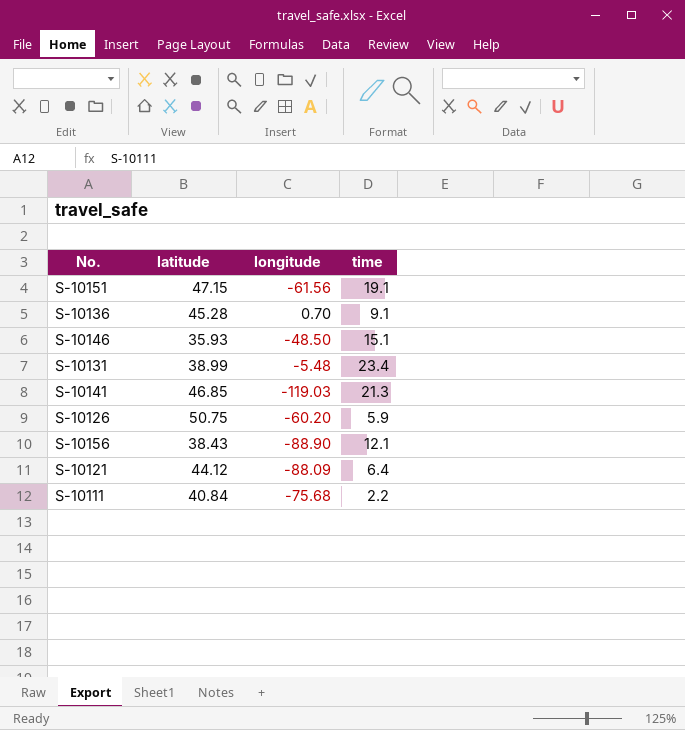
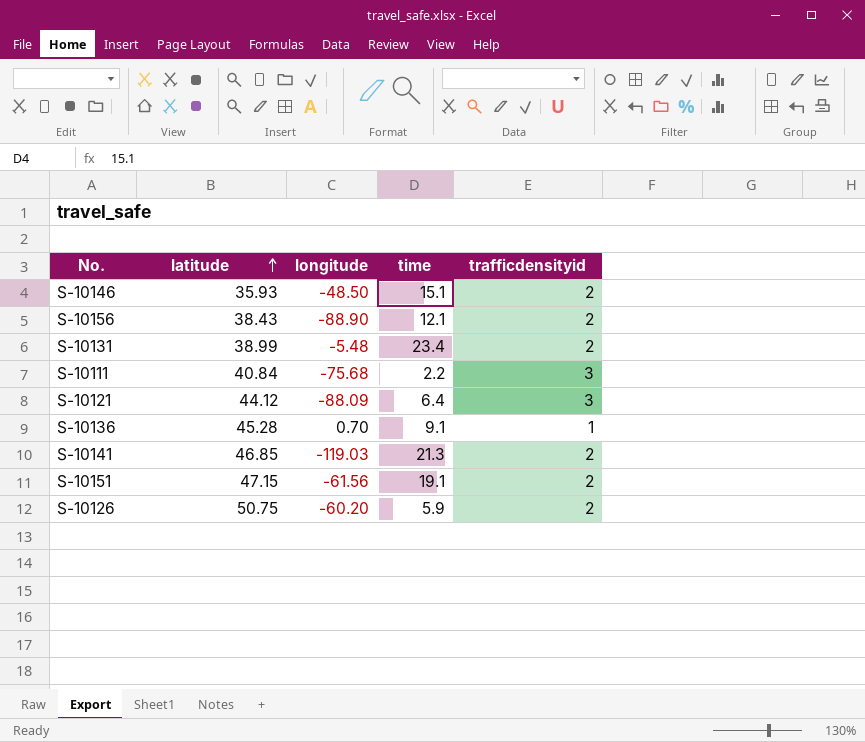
row order: none -> latitude ascending
column trafficdensityid | position: none -> 5

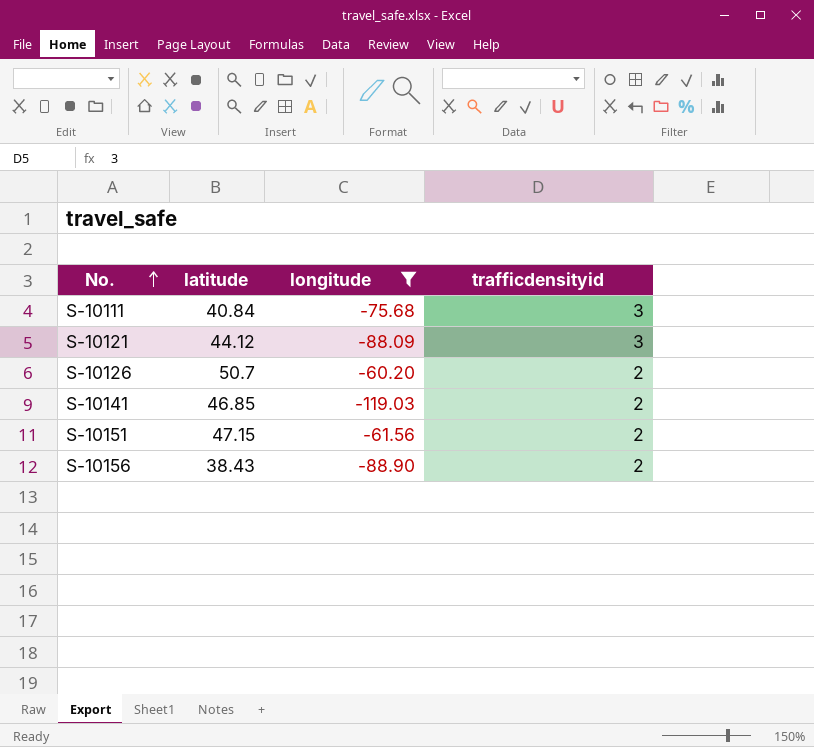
filter: none -> longitude <= -60.20
row order: latitude ascending -> No. ascending
column time | position: 4 -> none
S-10126 | latitude: 50.75 -> 50.7

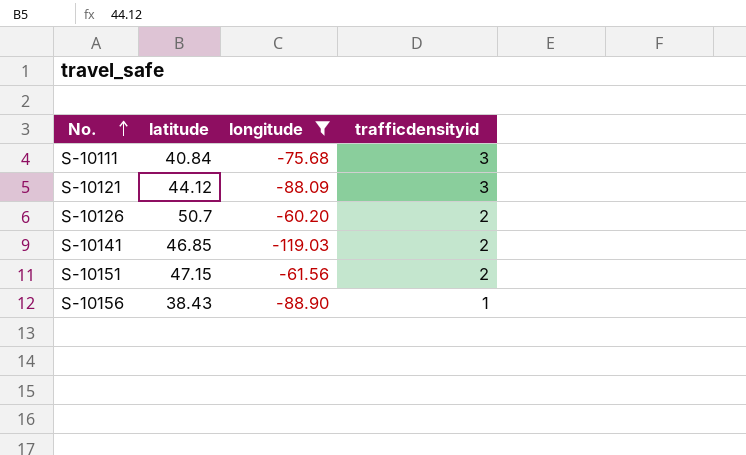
S-10156 | trafficdensityid: 2 -> 1

